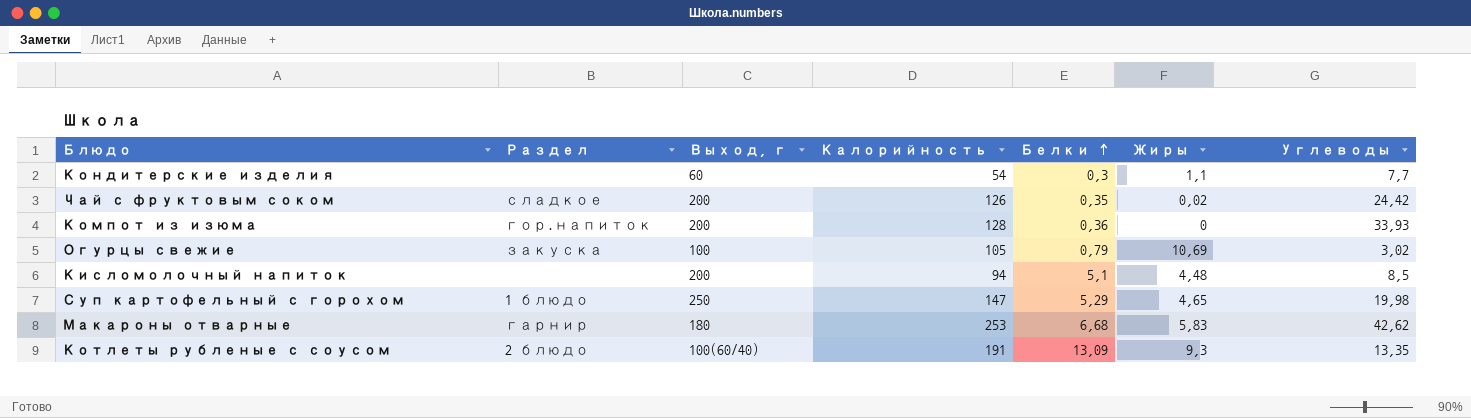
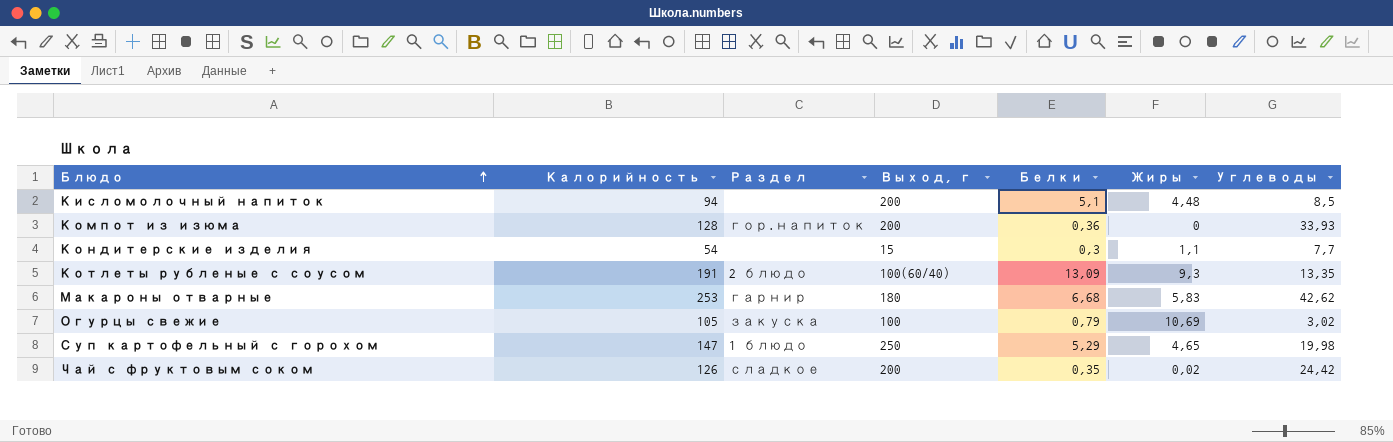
row order: Белки ascending -> Блюдо ascending
column Калорийность | position: 4 -> 2
Кондитерские изделия | Выход, г: 60 -> 15

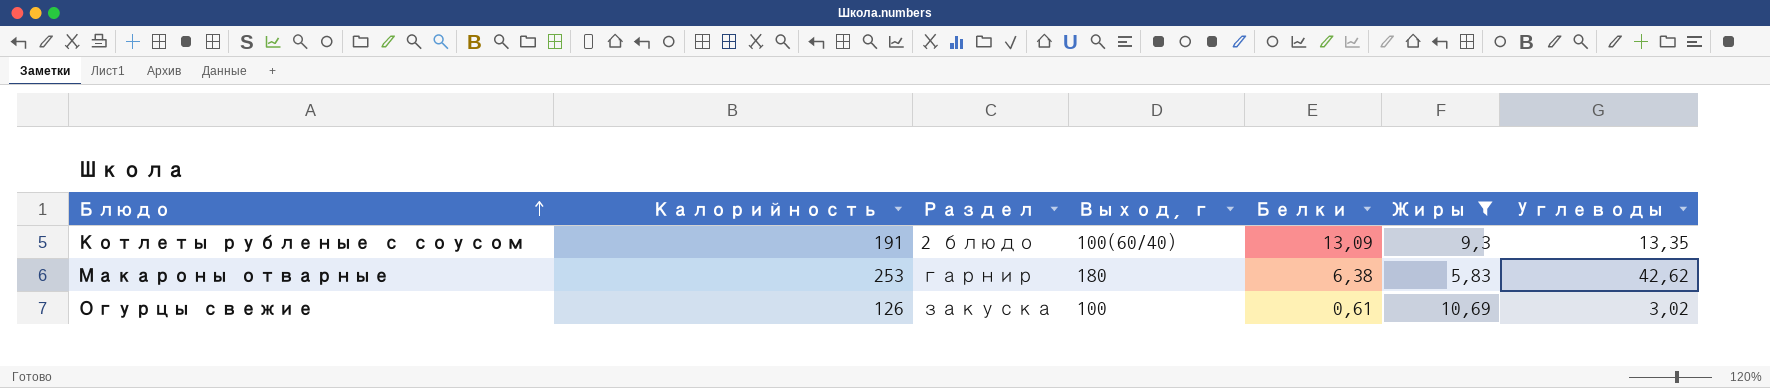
filter: none -> Жиры >= 5,83
Макароны отварные | Белки: 6,68 -> 6,38
Огурцы свежие | Калорийность: 105 -> 126
Огурцы свежие | Белки: 0,79 -> 0,61

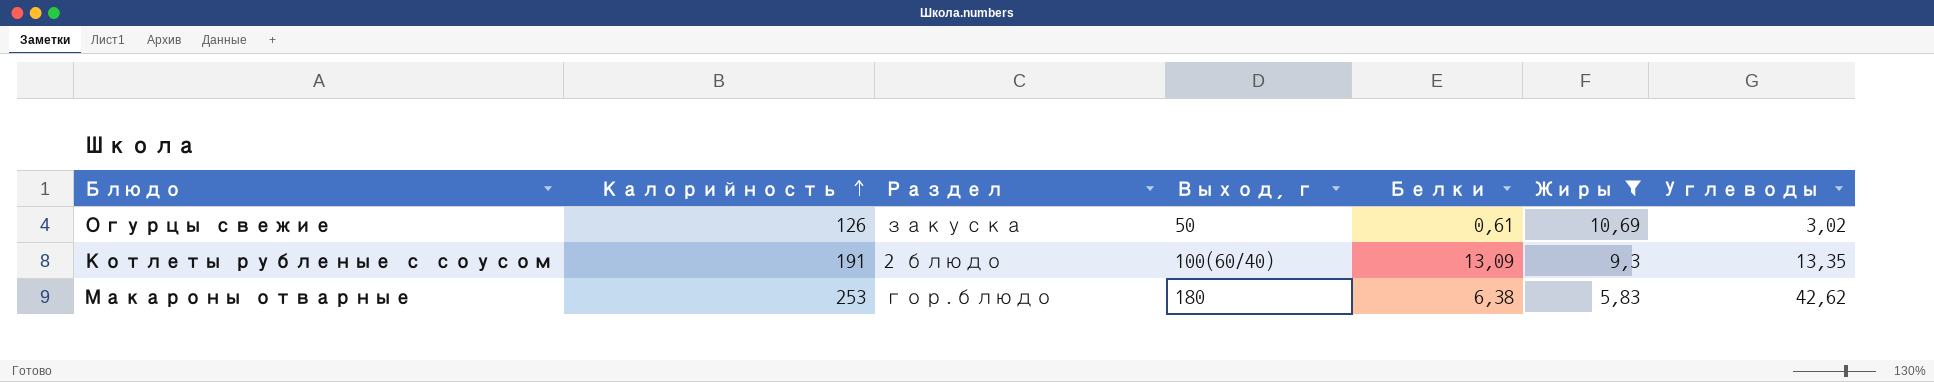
row order: Блюдо ascending -> Калорийность ascending
Огурцы свежие | Выход, г: 100 -> 50
Макароны отварные | Раздел: гарнир -> гор.блюдо

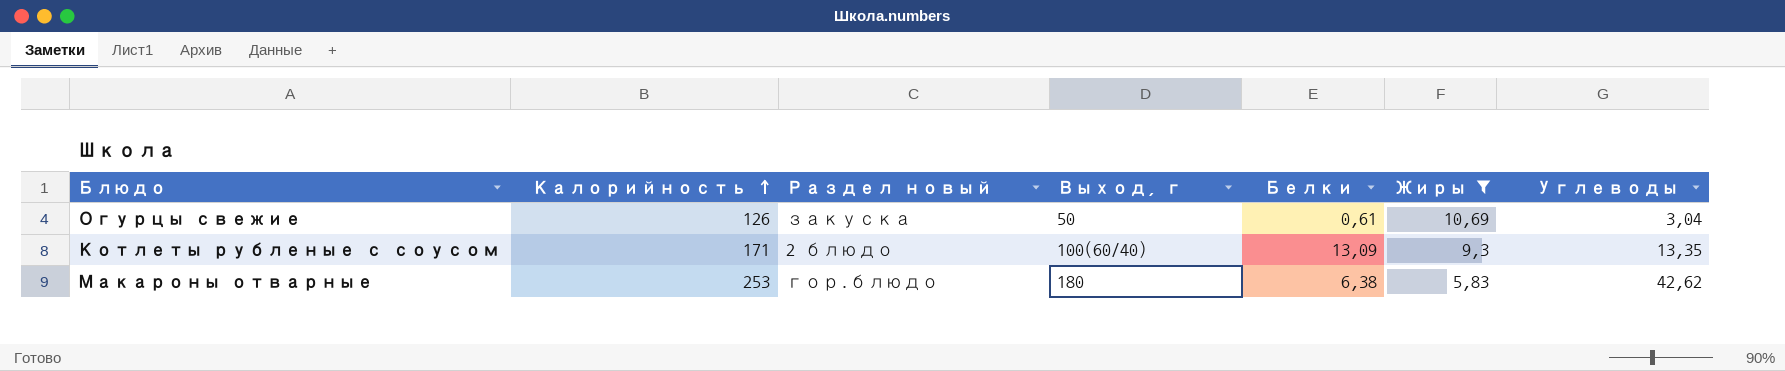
column name: Раздел -> Раздел новый
Огурцы свежие | Углеводы: 3,02 -> 3,04
Котлеты рубленые с соусом | Калорийность: 191 -> 171

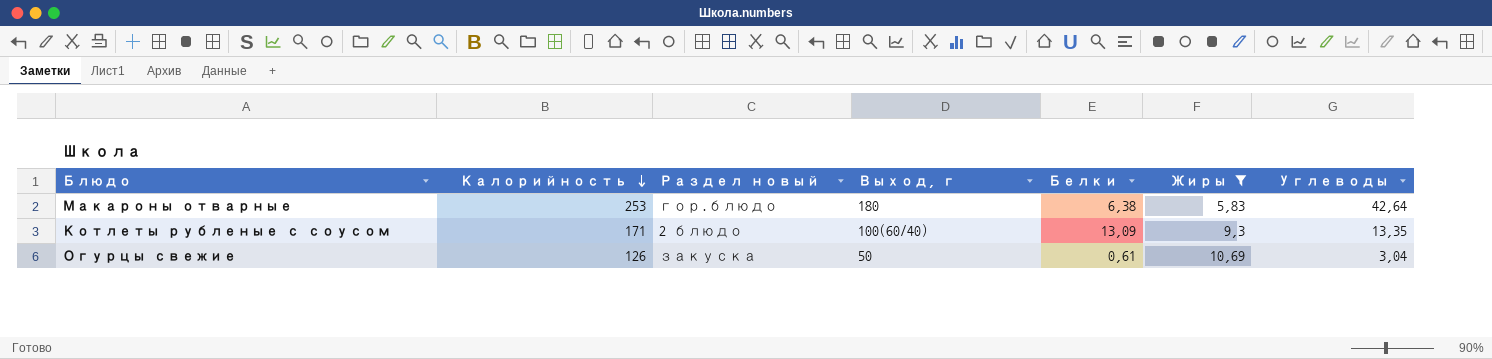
row order: Калорийность ascending -> Калорийность descending
Макароны отварные | Углеводы: 42,62 -> 42,64

